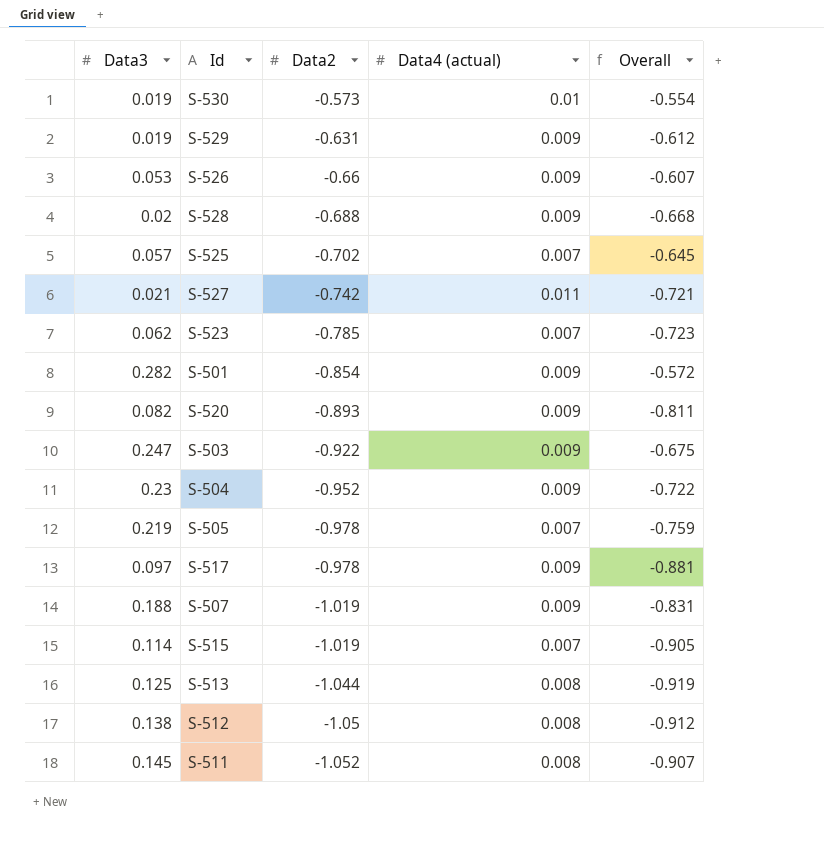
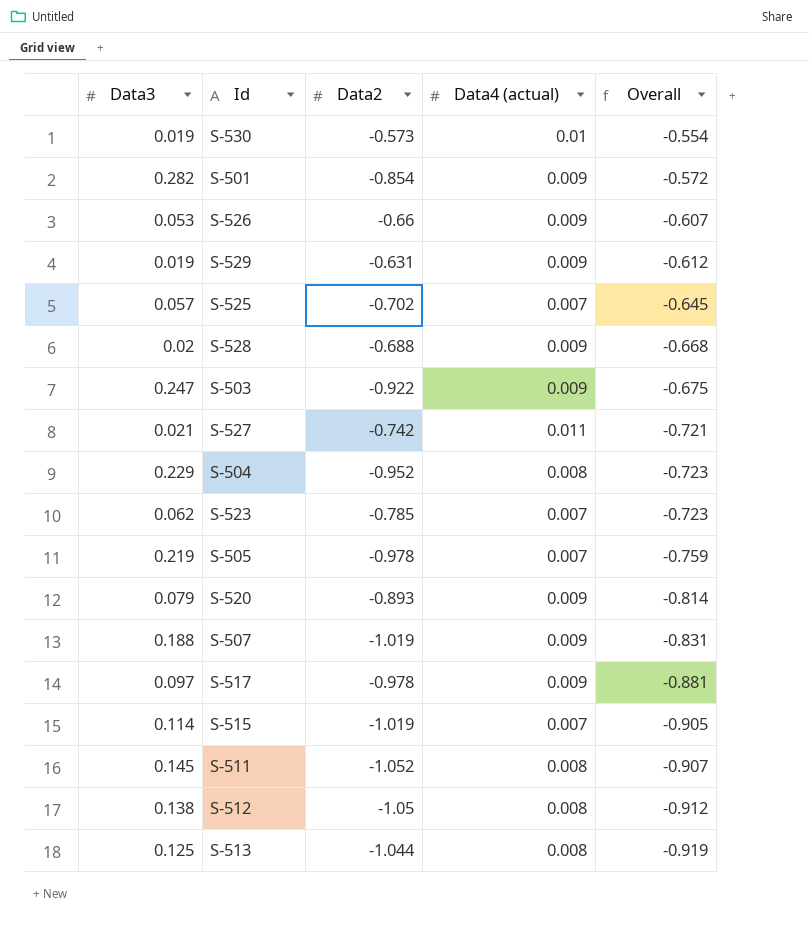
row order: Data2 descending -> Overall descending
S-504 | Data3: 0.23 -> 0.229
S-504 | Data4 (actual): 0.009 -> 0.008
S-504 | Overall: -0.722 -> -0.723
S-520 | Data3: 0.082 -> 0.079
S-520 | Overall: -0.811 -> -0.814

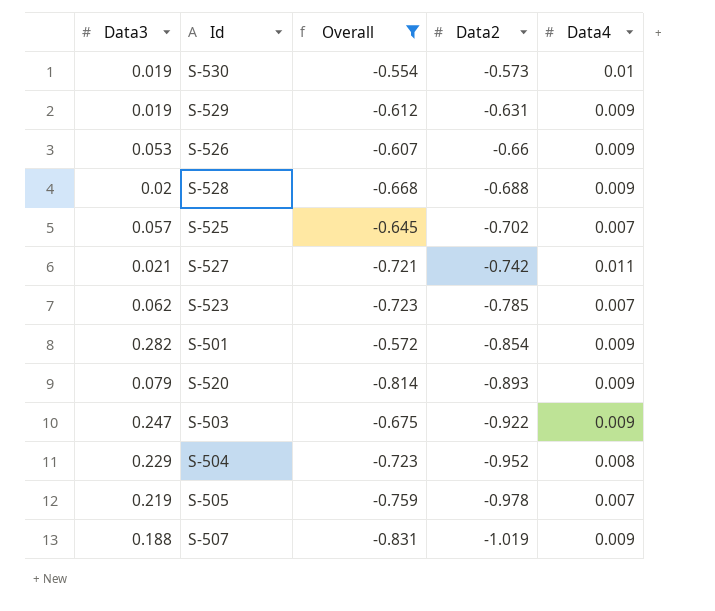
filter: none -> Overall >= -0.831
row order: Overall descending -> Data2 descending
column Overall | position: 5 -> 3
column name: Data4 (actual) -> Data4

